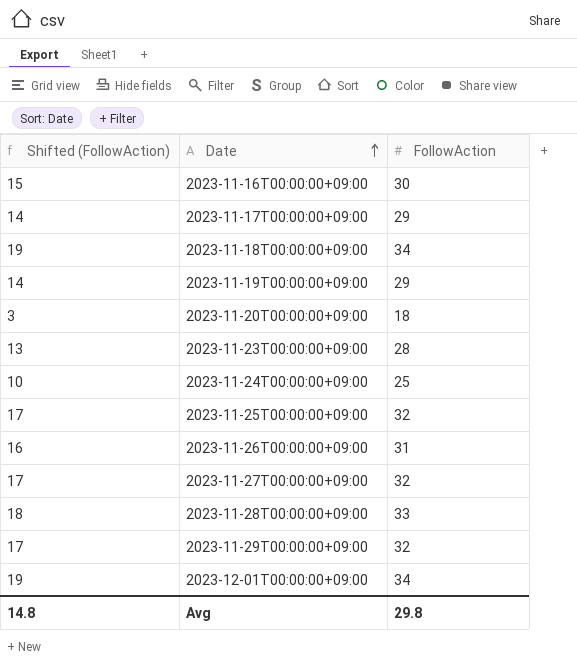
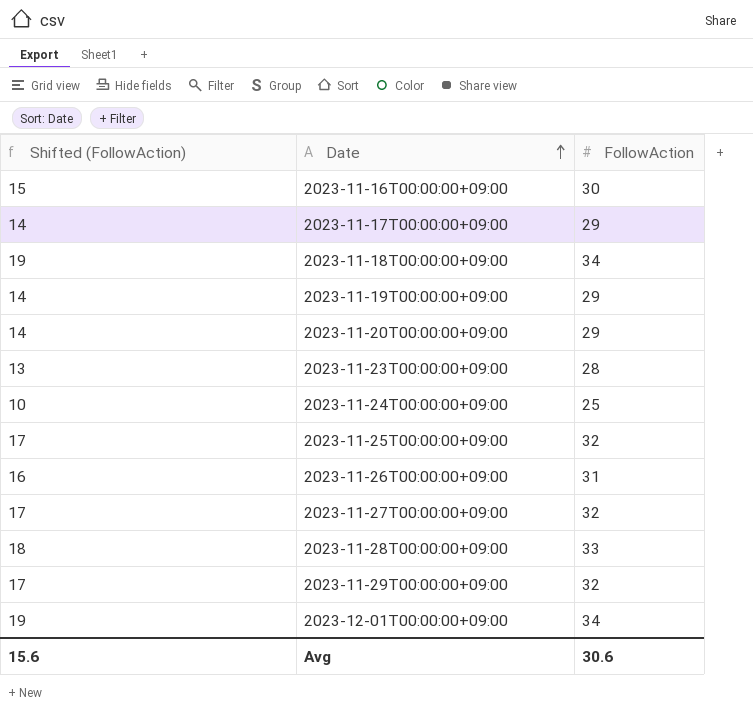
2023-11-20T00:00:00+09:00 | Shifted (FollowAction): 3 -> 14
2023-11-20T00:00:00+09:00 | FollowAction: 18 -> 29
Avg | Shifted (FollowAction): 14.8 -> 15.6
Avg | FollowAction: 29.8 -> 30.6

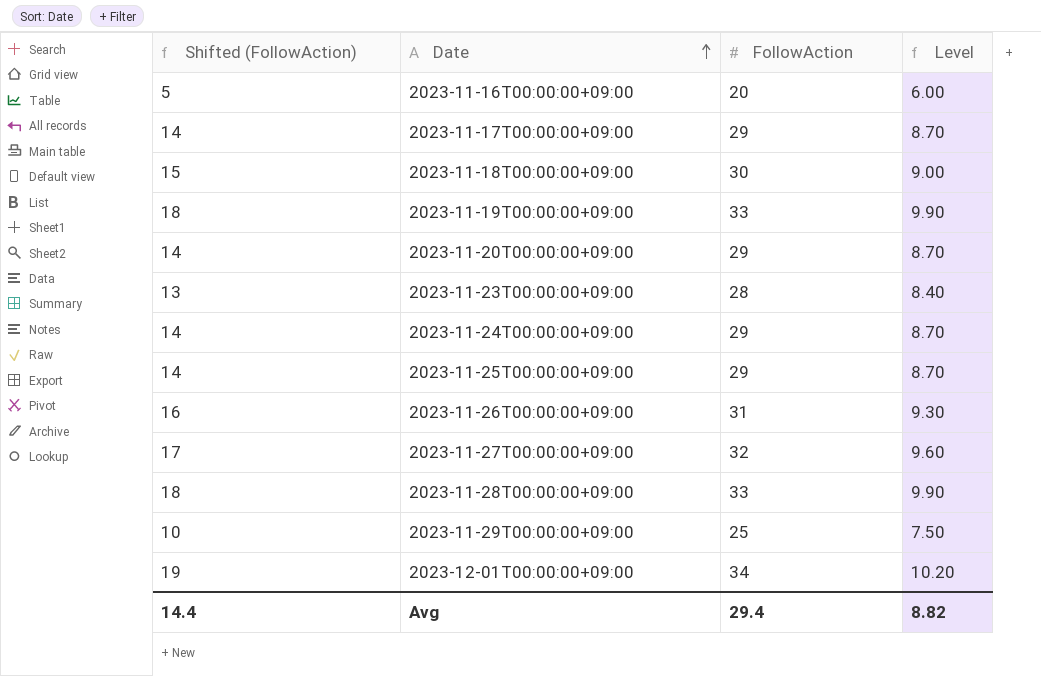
column Level | formula: none -> [FollowAction] * 0.3
2023-11-16T00:00:00+09:00 | Shifted (FollowAction): 15 -> 5
2023-11-16T00:00:00+09:00 | FollowAction: 30 -> 20
2023-11-18T00:00:00+09:00 | Shifted (FollowAction): 19 -> 15
2023-11-18T00:00:00+09:00 | FollowAction: 34 -> 30
2023-11-19T00:00:00+09:00 | Shifted (FollowAction): 14 -> 18
2023-11-19T00:00:00+09:00 | FollowAction: 29 -> 33
2023-11-24T00:00:00+09:00 | Shifted (FollowAction): 10 -> 14
2023-11-24T00:00:00+09:00 | FollowAction: 25 -> 29
2023-11-25T00:00:00+09:00 | Shifted (FollowAction): 17 -> 14
2023-11-25T00:00:00+09:00 | FollowAction: 32 -> 29
2023-11-29T00:00:00+09:00 | Shifted (FollowAction): 17 -> 10
2023-11-29T00:00:00+09:00 | FollowAction: 32 -> 25
Avg | Shifted (FollowAction): 15.6 -> 14.4
Avg | FollowAction: 30.6 -> 29.4

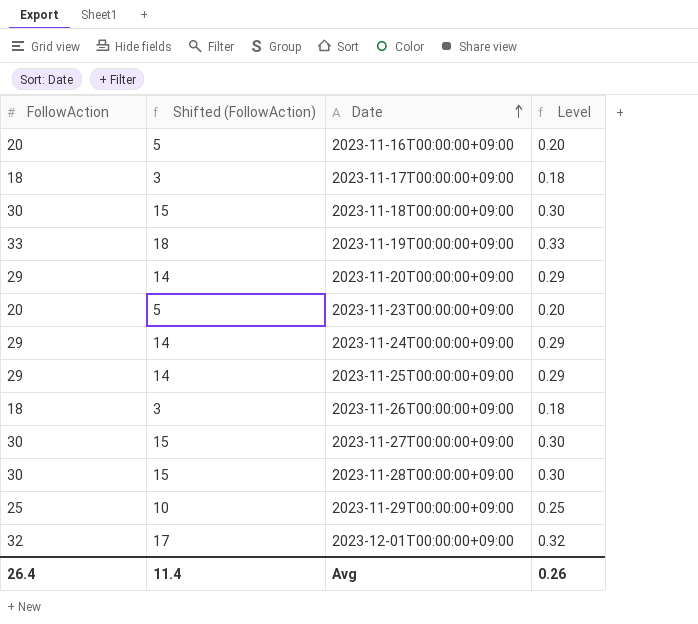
column FollowAction | position: 3 -> 1
column Level | formula: [FollowAction] * 0.3 -> [FollowAction] * 0.01
2023-11-17T00:00:00+09:00 | FollowAction: 29 -> 18
2023-11-17T00:00:00+09:00 | Shifted (FollowAction): 14 -> 3
2023-11-23T00:00:00+09:00 | FollowAction: 28 -> 20
2023-11-23T00:00:00+09:00 | Shifted (FollowAction): 13 -> 5
2023-11-26T00:00:00+09:00 | FollowAction: 31 -> 18
2023-11-26T00:00:00+09:00 | Shifted (FollowAction): 16 -> 3
2023-11-27T00:00:00+09:00 | FollowAction: 32 -> 30
2023-11-27T00:00:00+09:00 | Shifted (FollowAction): 17 -> 15
2023-11-28T00:00:00+09:00 | FollowAction: 33 -> 30
2023-11-28T00:00:00+09:00 | Shifted (FollowAction): 18 -> 15
2023-12-01T00:00:00+09:00 | FollowAction: 34 -> 32
2023-12-01T00:00:00+09:00 | Shifted (FollowAction): 19 -> 17
Avg | FollowAction: 29.4 -> 26.4
Avg | Shifted (FollowAction): 14.4 -> 11.4
Avg | Level: 8.82 -> 0.26

